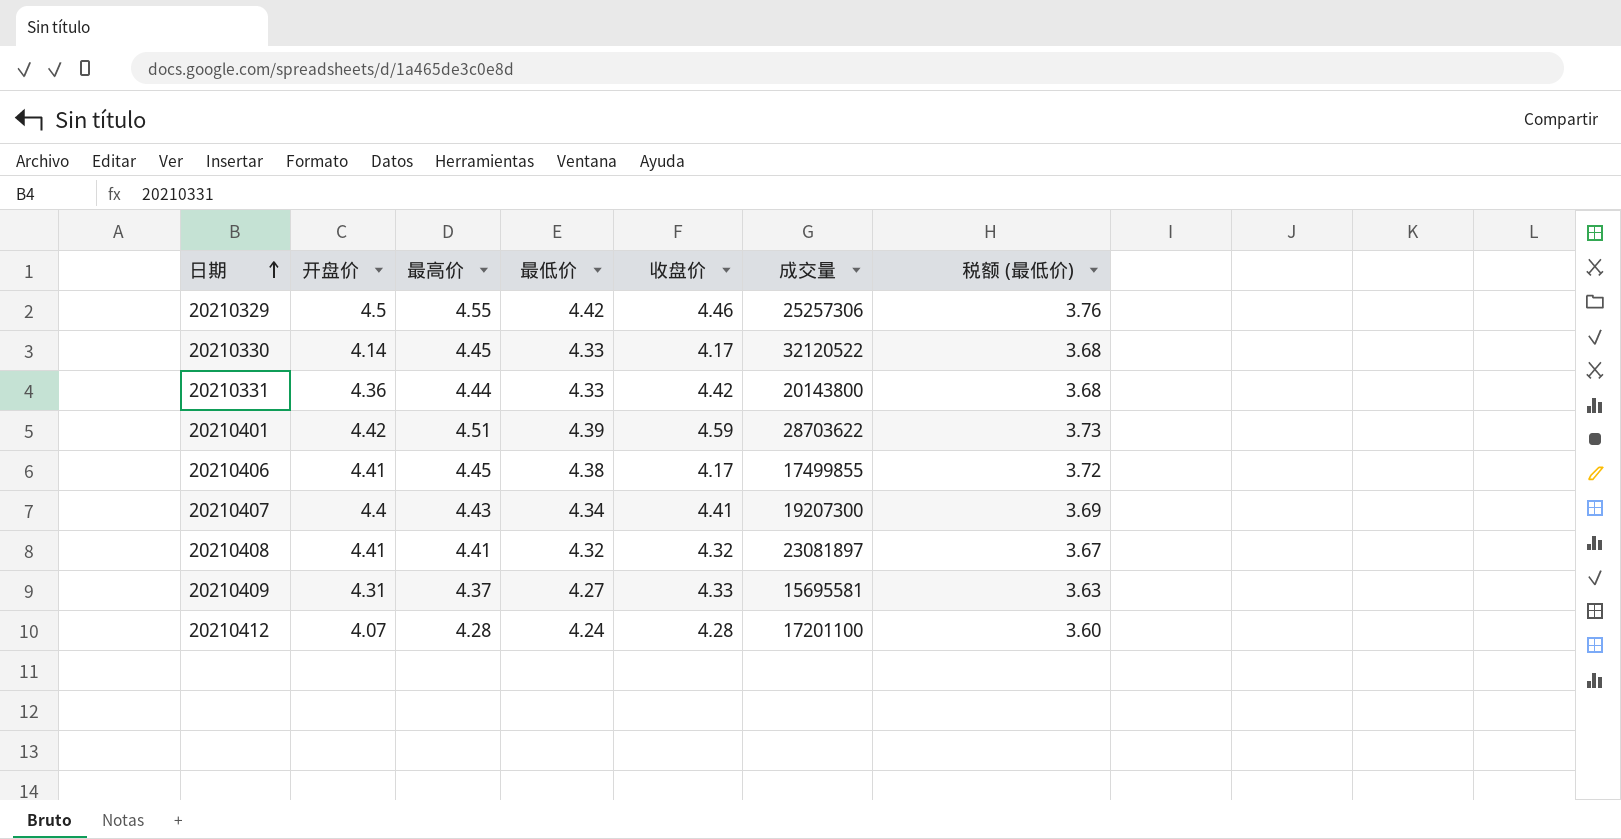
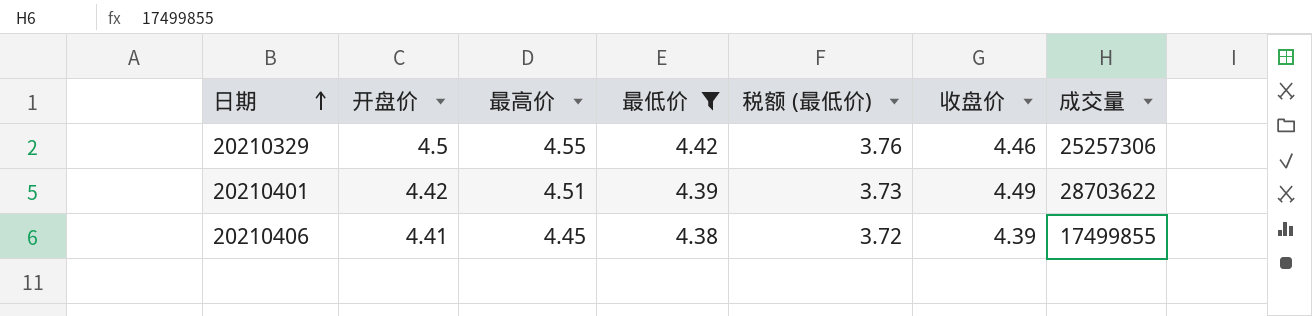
filter: none -> 最低价 >= 4.38
column 税额 (最低价) | position: 7 -> 5
20210401 | 收盘价: 4.59 -> 4.49
20210406 | 收盘价: 4.17 -> 4.39

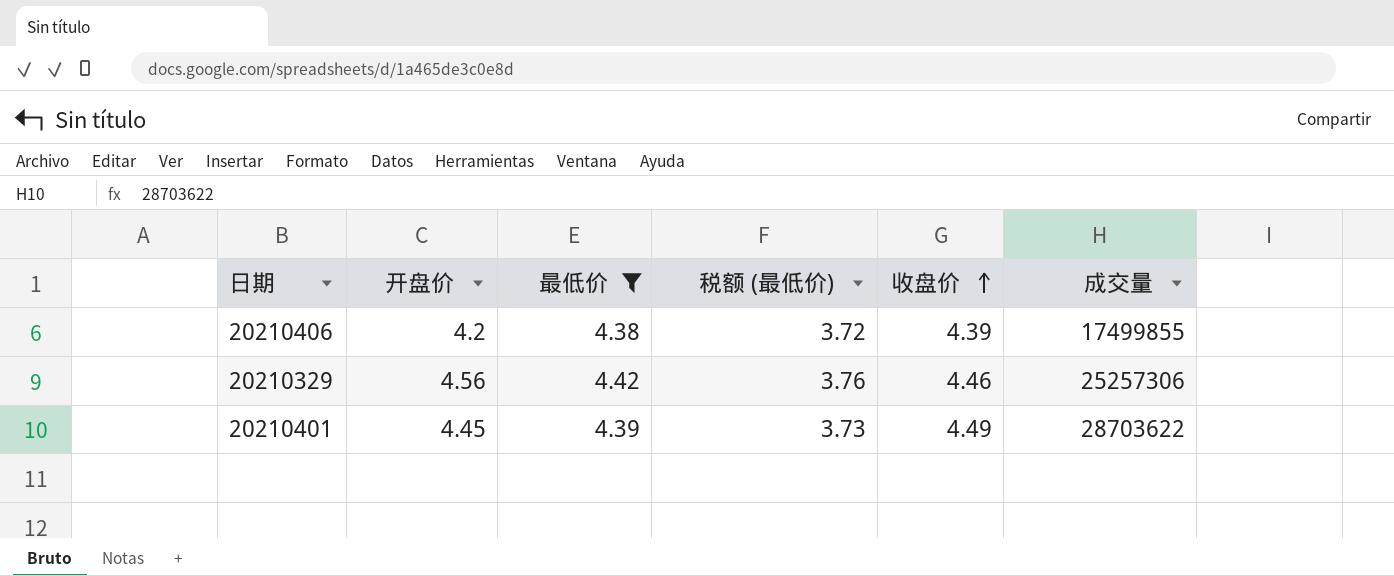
row order: 日期 ascending -> 收盘价 ascending
column 最高价 | position: 3 -> none
20210406 | 开盘价: 4.41 -> 4.2
20210329 | 开盘价: 4.5 -> 4.56
20210401 | 开盘价: 4.42 -> 4.45

